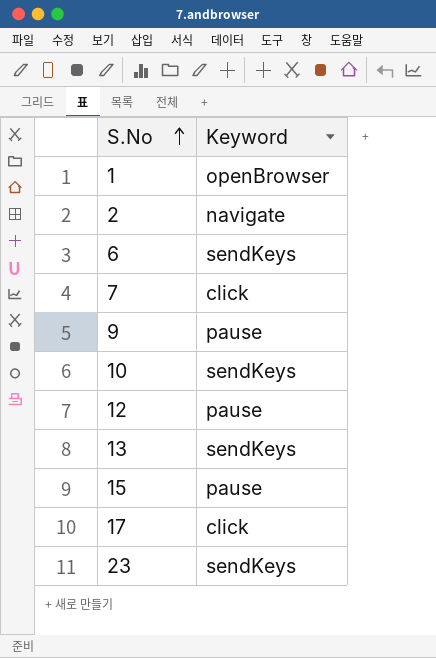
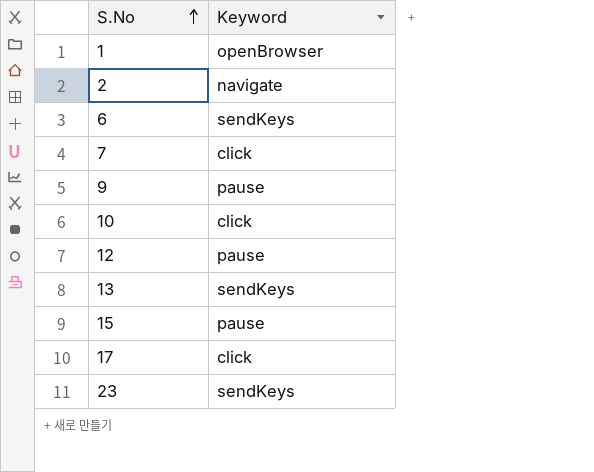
10 | Keyword: sendKeys -> click

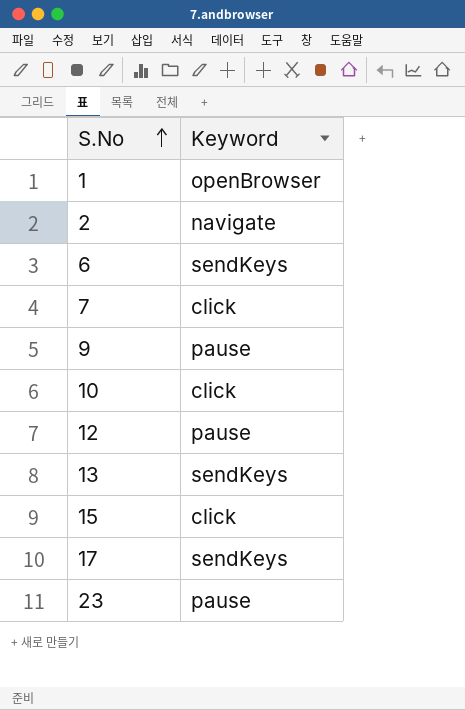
15 | Keyword: pause -> click
17 | Keyword: click -> sendKeys
23 | Keyword: sendKeys -> pause

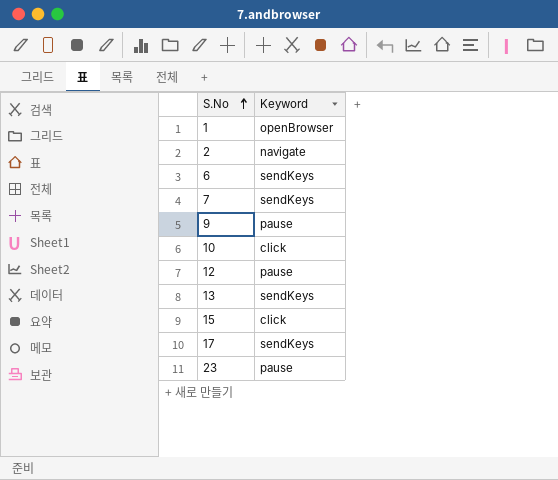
7 | Keyword: click -> sendKeys

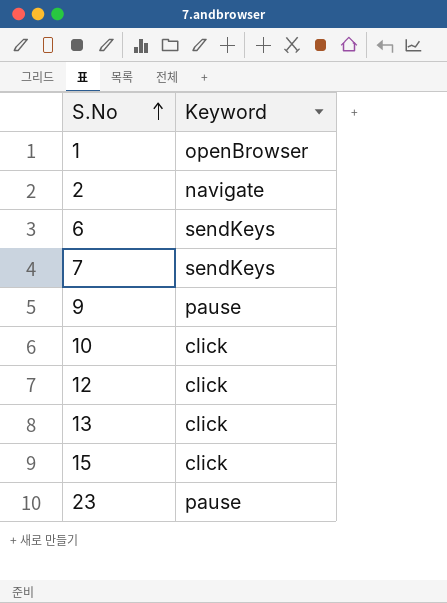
row 17: sendKeys -> none
12 | Keyword: pause -> click
13 | Keyword: sendKeys -> click

